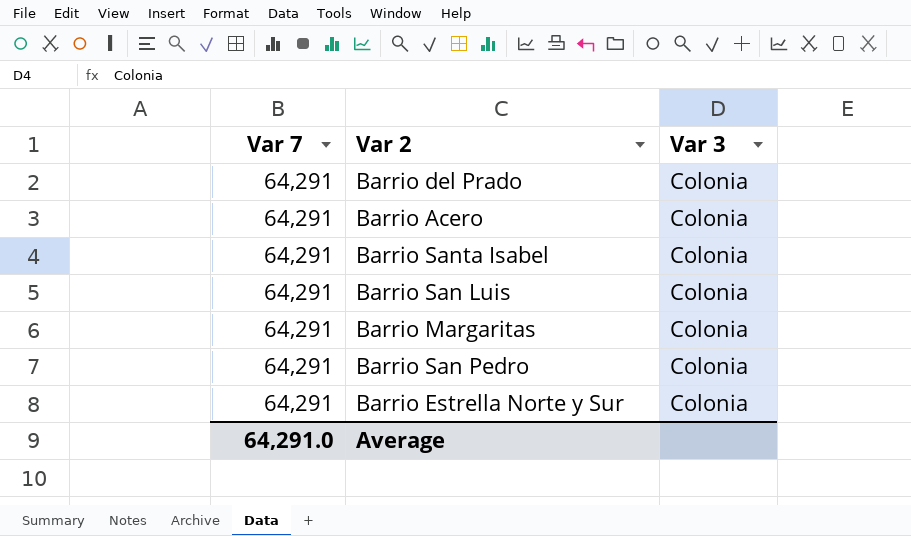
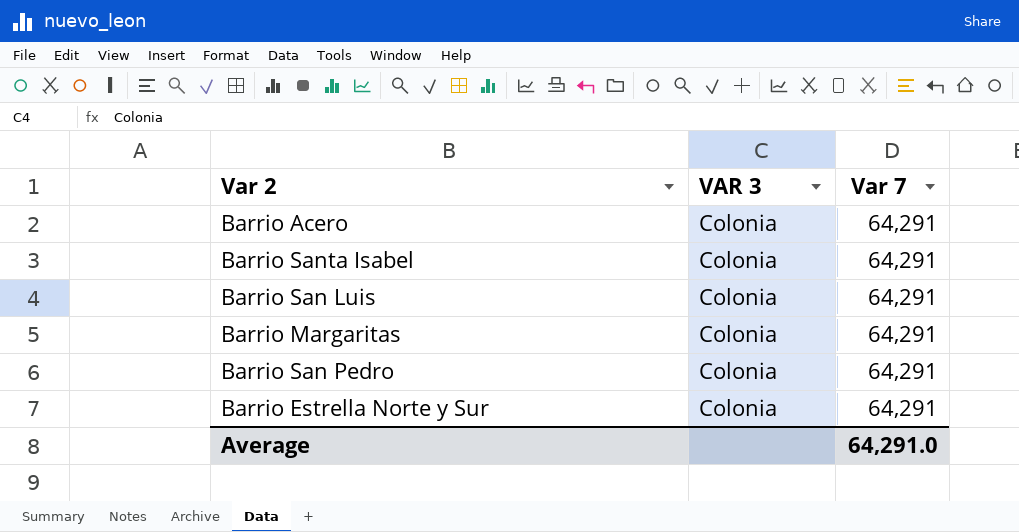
column name: Var 3 -> VAR 3
column Var 7 | position: 1 -> 3
row Barrio del Prado: 64,291 | Colonia -> none

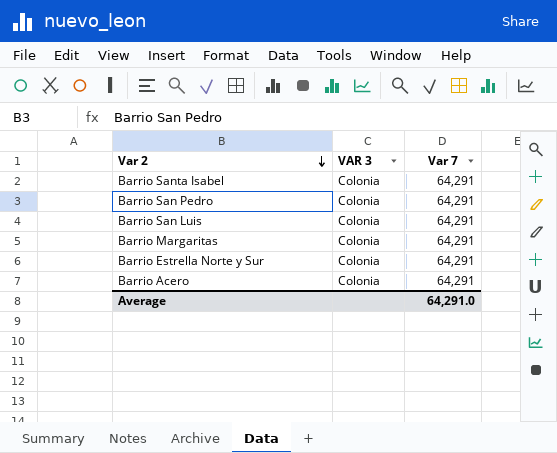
row order: none -> Var 2 descending

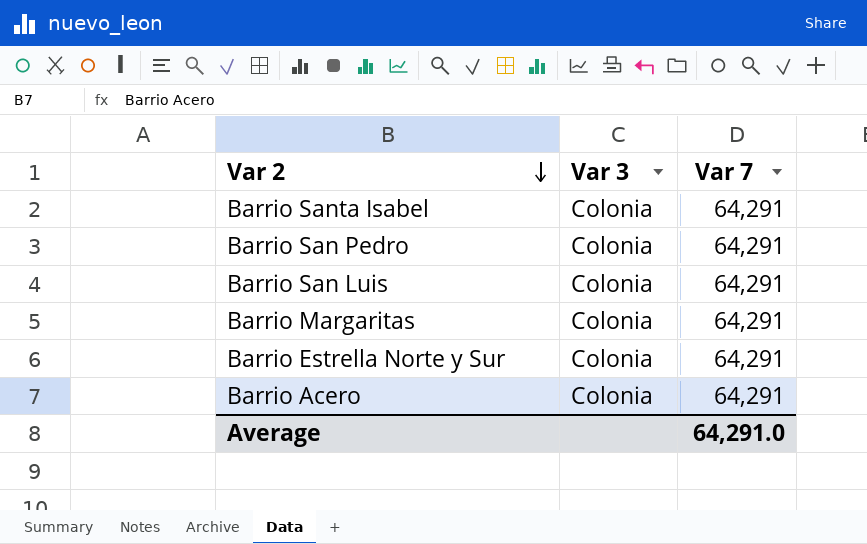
column name: VAR 3 -> Var 3

